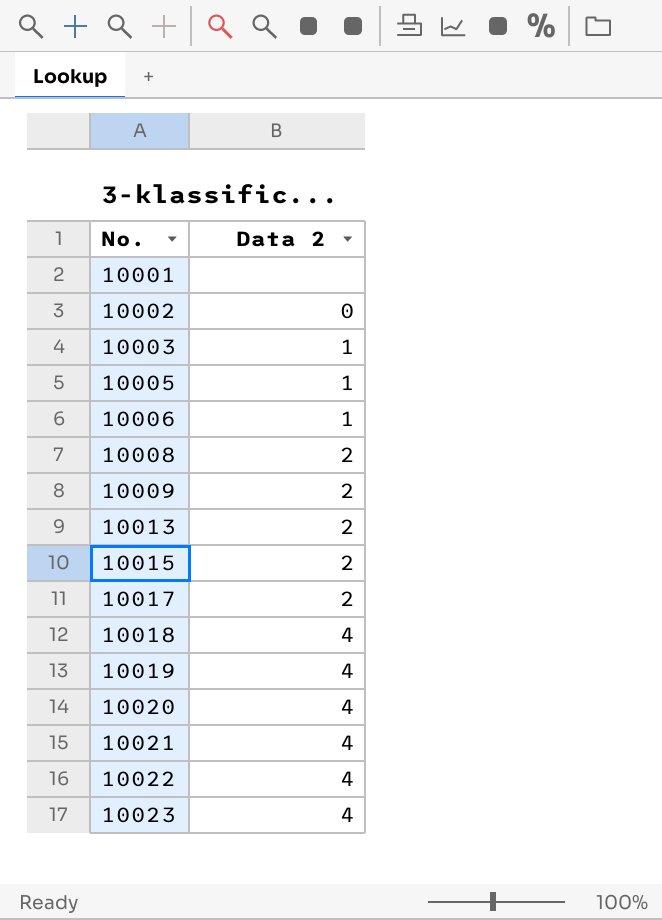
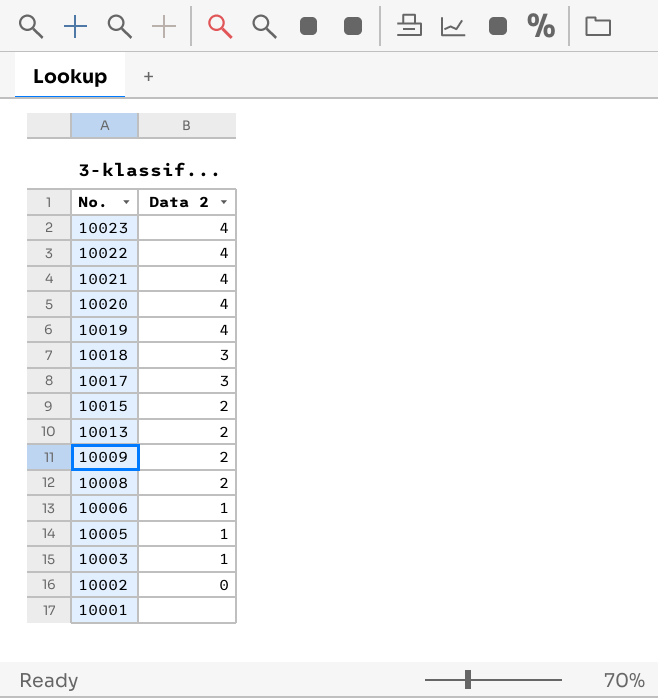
row order: No. ascending -> No. descending
10018 | Data 2: 4 -> 3
10017 | Data 2: 2 -> 3

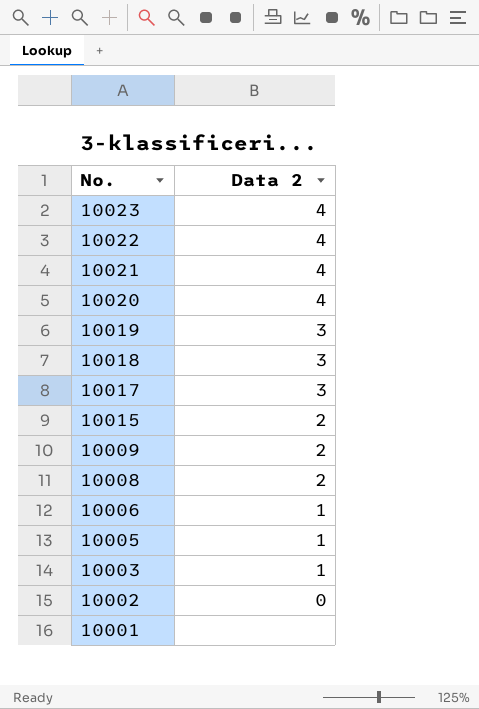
row 10013: 2 -> none
10019 | Data 2: 4 -> 3

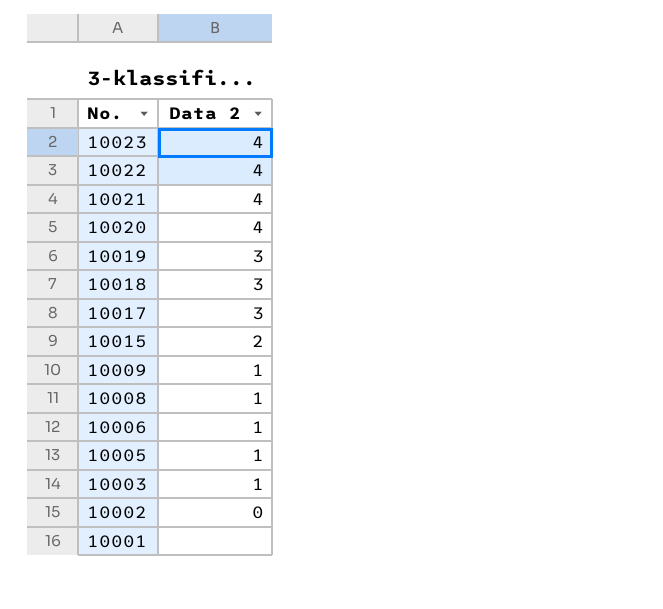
10009 | Data 2: 2 -> 1
10008 | Data 2: 2 -> 1

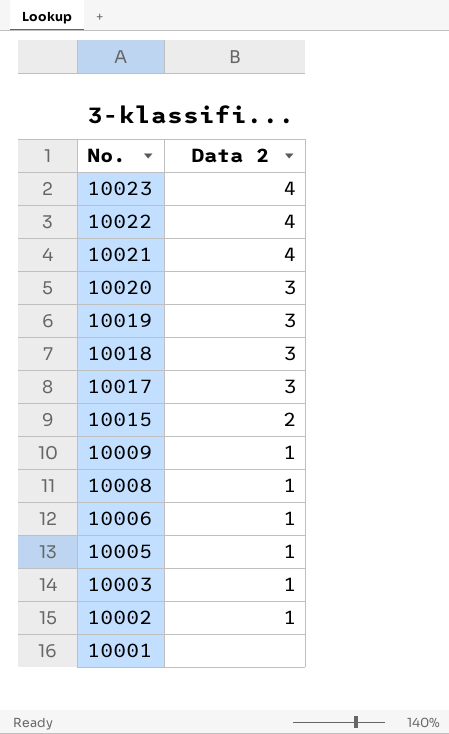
10020 | Data 2: 4 -> 3
10002 | Data 2: 0 -> 1

